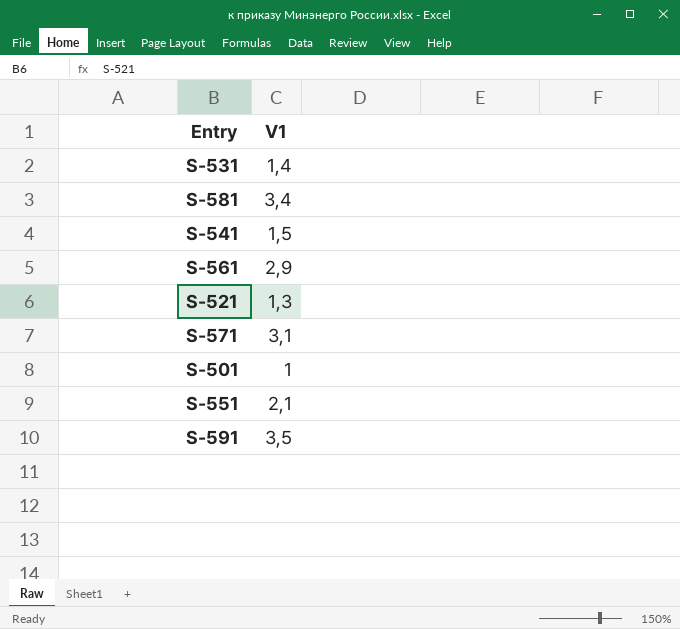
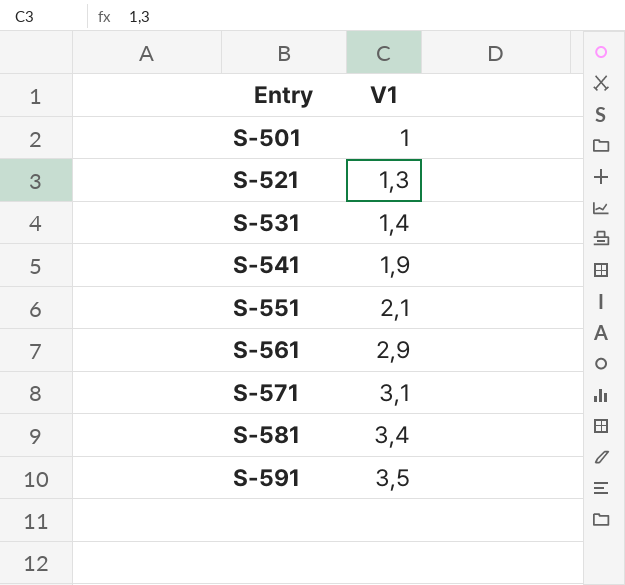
row order: none -> Entry ascending
S-541 | V1: 1,5 -> 1,9

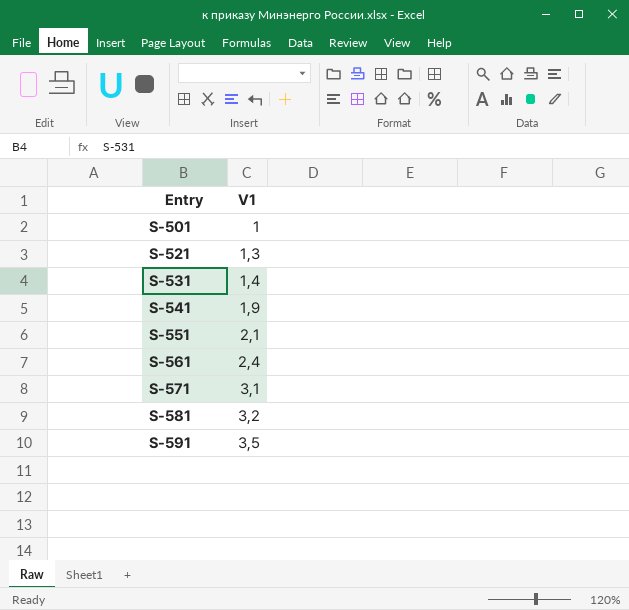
S-561 | V1: 2,9 -> 2,4
S-581 | V1: 3,4 -> 3,2

